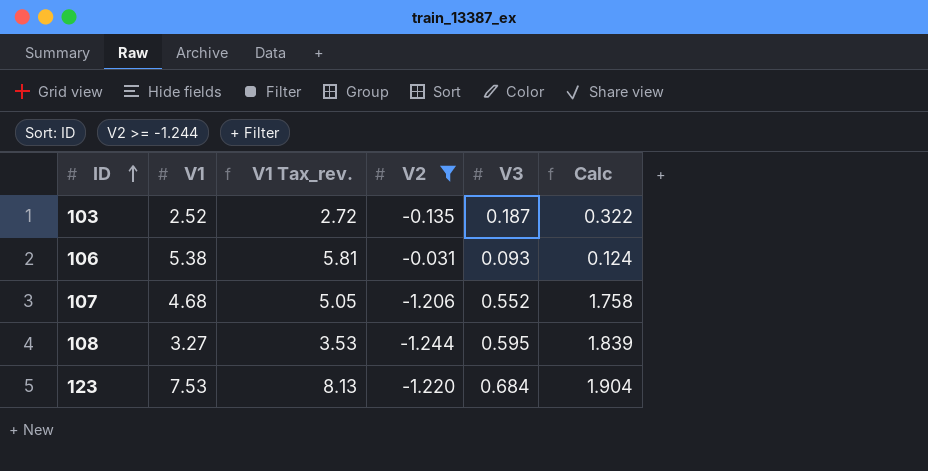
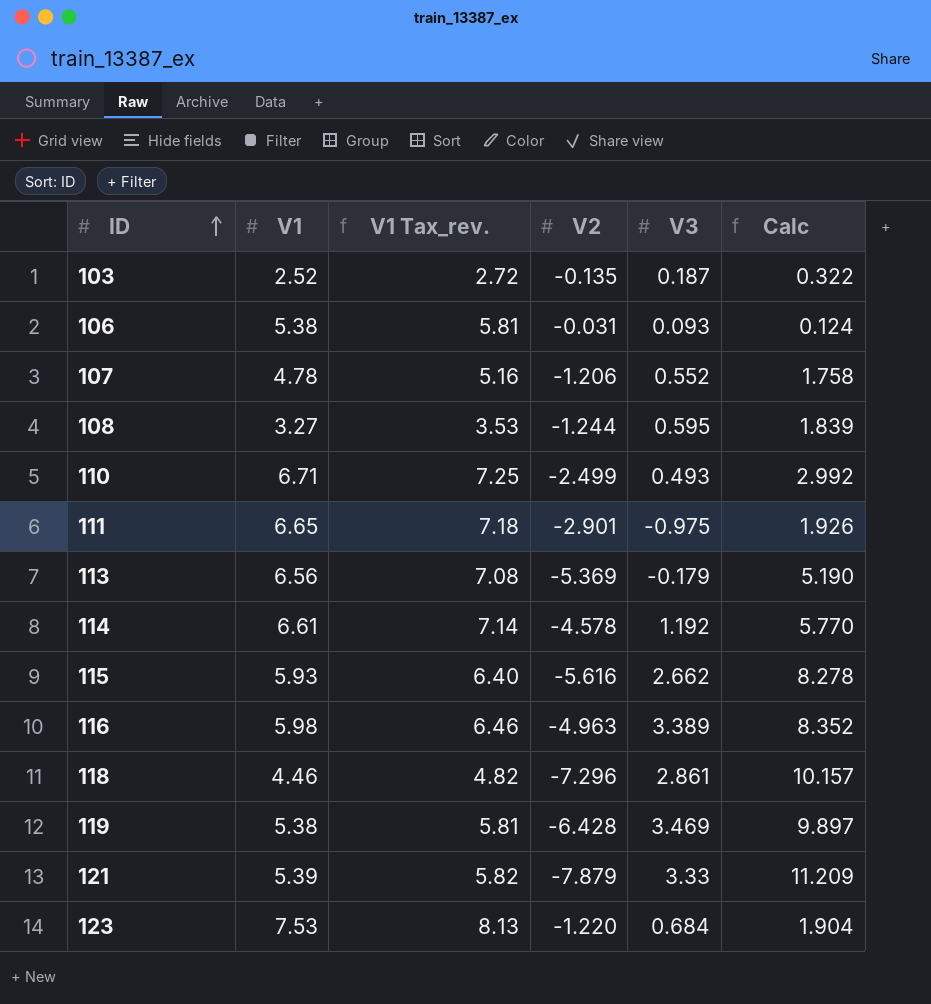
filter: V2 >= -1.244 -> none
107 | V1: 4.68 -> 4.78
107 | V1 Tax_rev.: 5.05 -> 5.16

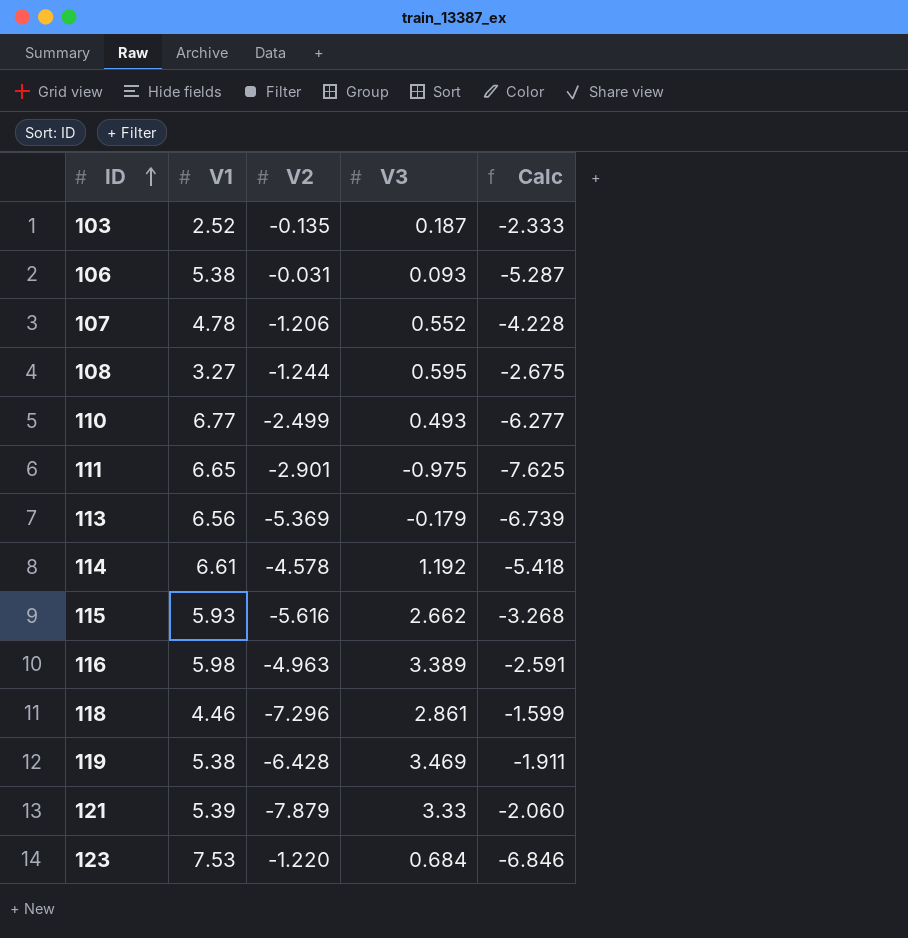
column V1 Tax_rev. | formula: [V1] * 1.08 -> none
column Calc | formula: [V3] - [V2] -> [V3] - [V1]
110 | V1: 6.71 -> 6.77

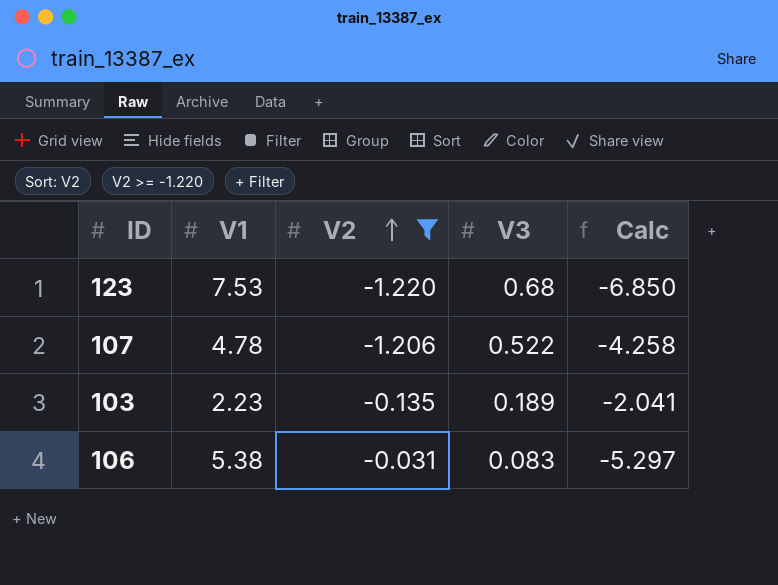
filter: none -> V2 >= -1.220
row order: ID ascending -> V2 ascending
123 | V3: 0.684 -> 0.68
123 | Calc: -6.846 -> -6.850
107 | V3: 0.552 -> 0.522
107 | Calc: -4.228 -> -4.258
103 | V1: 2.52 -> 2.23
103 | V3: 0.187 -> 0.189
103 | Calc: -2.333 -> -2.041
106 | V3: 0.093 -> 0.083
106 | Calc: -5.287 -> -5.297

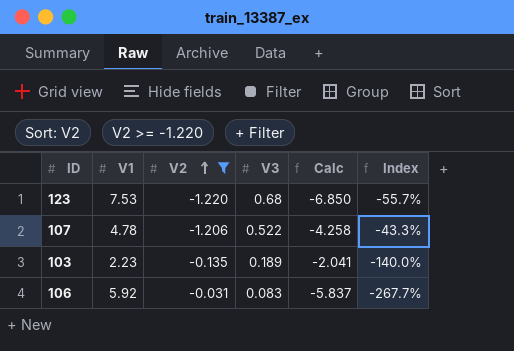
column Index | formula: none -> [V3] / [V2]
106 | V1: 5.38 -> 5.92
106 | Calc: -5.297 -> -5.837

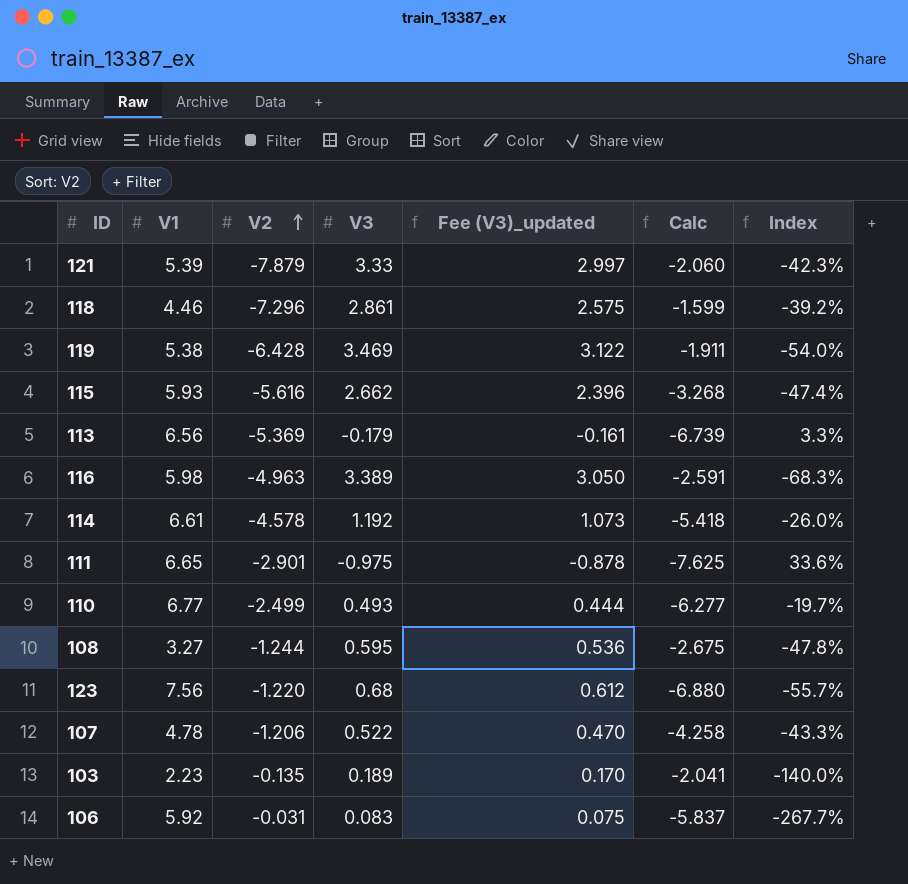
filter: V2 >= -1.220 -> none
column Fee (V3)_updated | formula: none -> [V3] * 0.9
123 | V1: 7.53 -> 7.56
123 | Calc: -6.850 -> -6.880

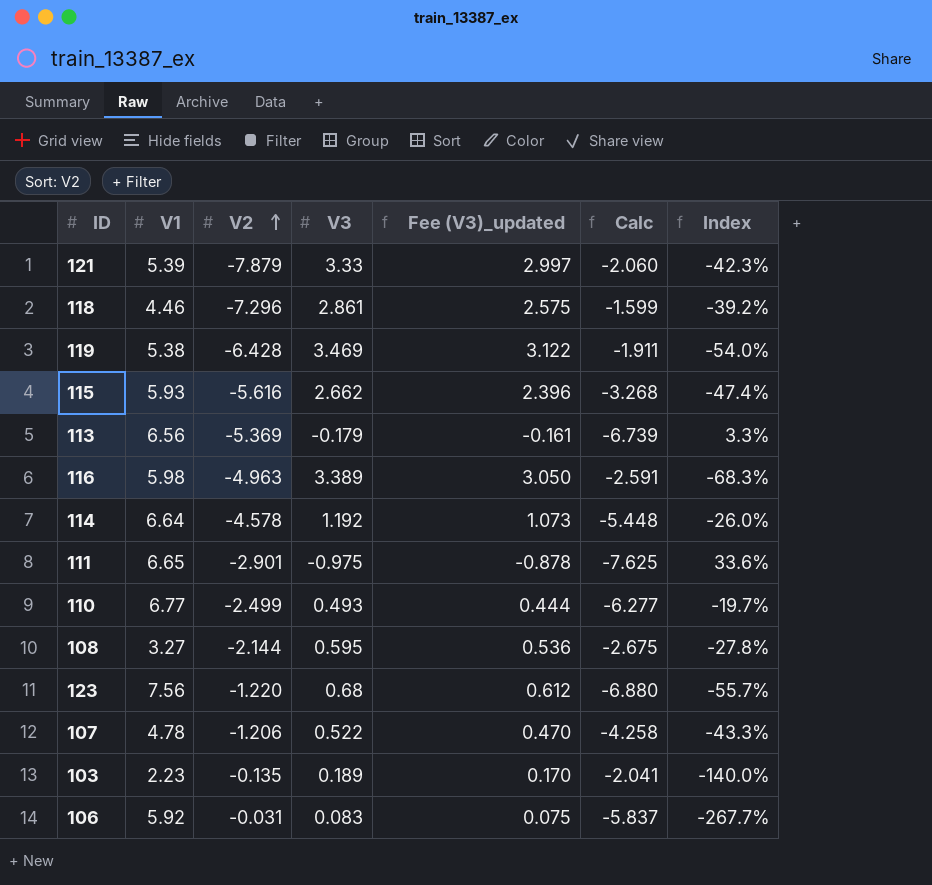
114 | V1: 6.61 -> 6.64
114 | Calc: -5.418 -> -5.448
108 | V2: -1.244 -> -2.144
108 | Index: -47.8% -> -27.8%

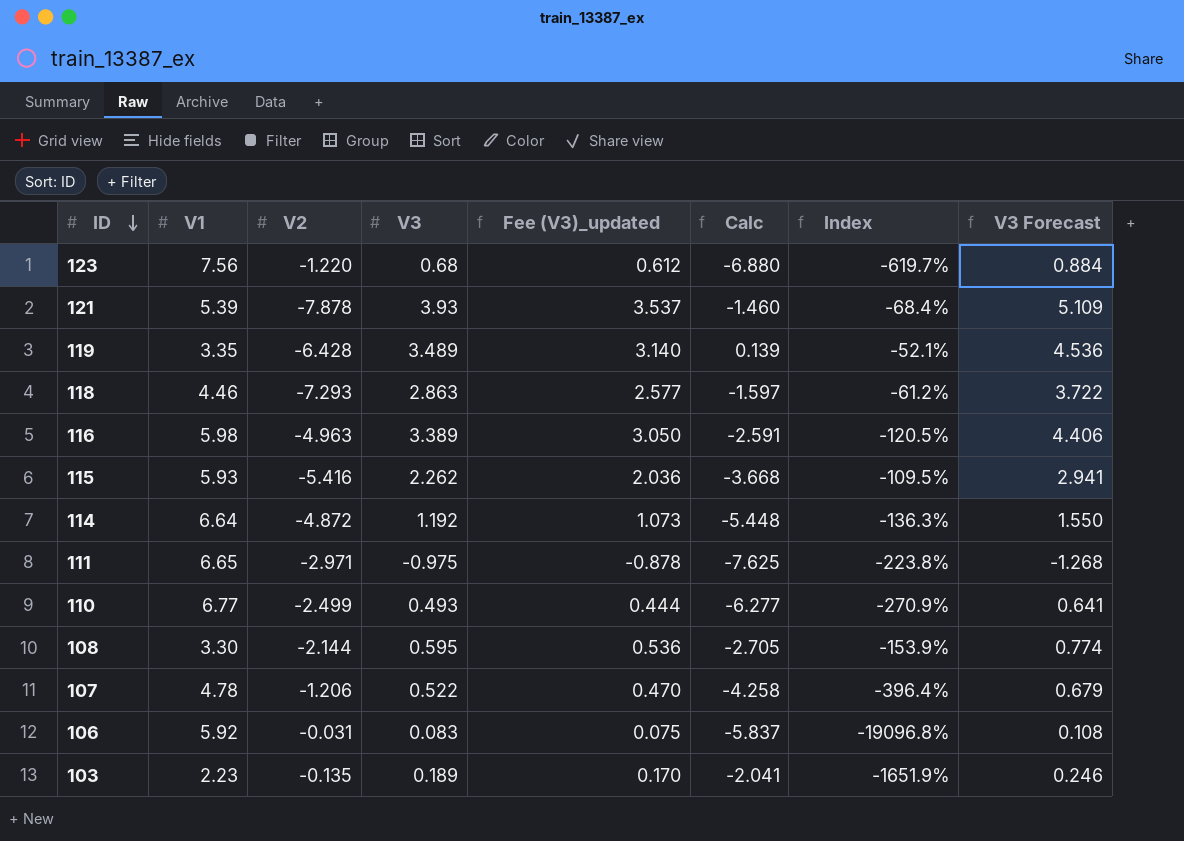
row order: V2 ascending -> ID descending
column Index | formula: [V3] / [V2] -> [V1] / [V2]
column V3 Forecast | formula: none -> [V3] * 1.3
row 113: 6.56 | -5.369 | -0.179 | -0.161 | -6.739 | 3.3% -> none
121 | V2: -7.879 -> -7.878
121 | V3: 3.33 -> 3.93
121 | Fee (V3)_updated: 2.997 -> 3.537
121 | Calc: -2.060 -> -1.460
119 | V1: 5.38 -> 3.35
119 | V3: 3.469 -> 3.489
119 | Fee (V3)_updated: 3.122 -> 3.140
119 | Calc: -1.911 -> 0.139
118 | V2: -7.296 -> -7.293
118 | V3: 2.861 -> 2.863
118 | Fee (V3)_updated: 2.575 -> 2.577
118 | Calc: -1.599 -> -1.597
115 | V2: -5.616 -> -5.416
115 | V3: 2.662 -> 2.262
115 | Fee (V3)_updated: 2.396 -> 2.036
115 | Calc: -3.268 -> -3.668
114 | V2: -4.578 -> -4.872
111 | V2: -2.901 -> -2.971
108 | V1: 3.27 -> 3.30
108 | Calc: -2.675 -> -2.705

